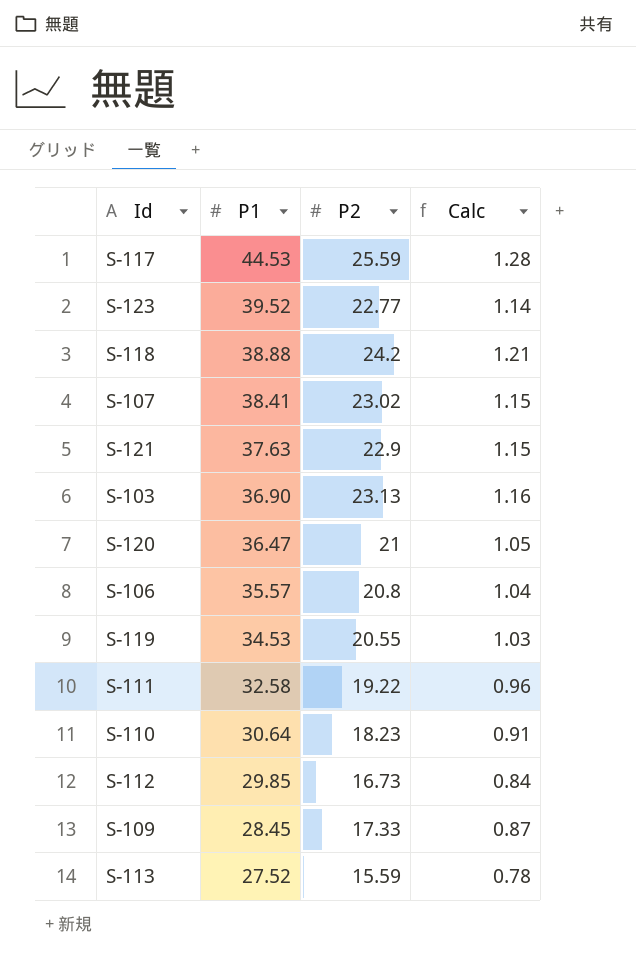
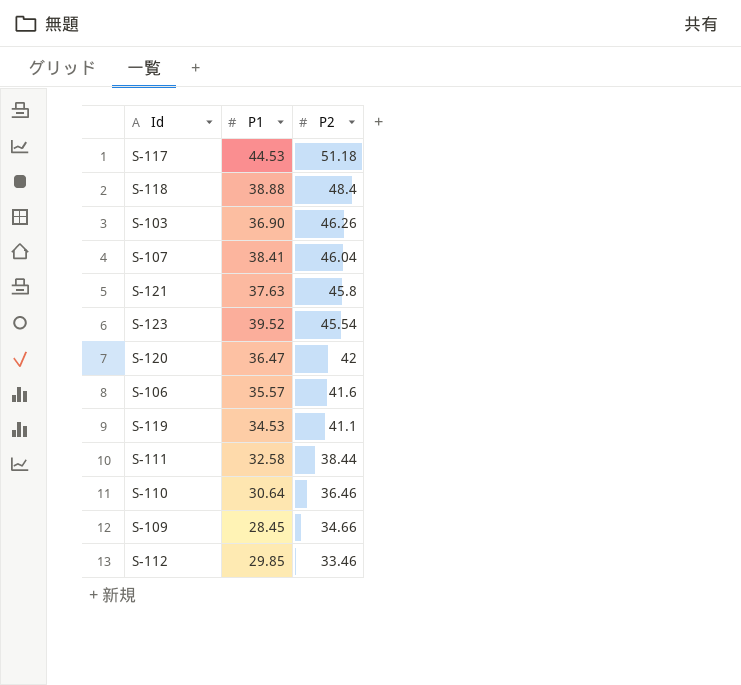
row order: P1 descending -> P2 descending
column Calc | formula: [P2] * 0.05 -> none
row S-113: 27.52 | 15.59 | 0.78 -> none
S-117 | P2: 25.59 -> 51.18
S-118 | P2: 24.2 -> 48.4
S-103 | P2: 23.13 -> 46.26
S-107 | P2: 23.02 -> 46.04
S-121 | P2: 22.9 -> 45.8
S-123 | P2: 22.77 -> 45.54
S-120 | P2: 21 -> 42
S-106 | P2: 20.8 -> 41.6
S-119 | P2: 20.55 -> 41.1
S-111 | P2: 19.22 -> 38.44
S-110 | P2: 18.23 -> 36.46
S-109 | P2: 17.33 -> 34.66
S-112 | P2: 16.73 -> 33.46

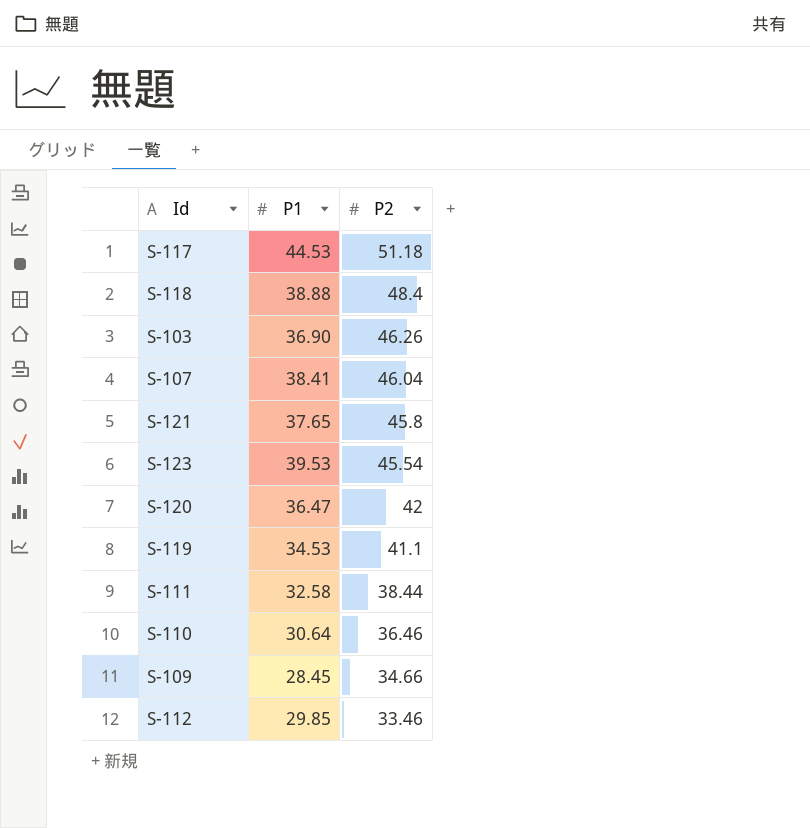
row S-106: 35.57 | 41.6 -> none
S-121 | P1: 37.63 -> 37.65
S-123 | P1: 39.52 -> 39.53

